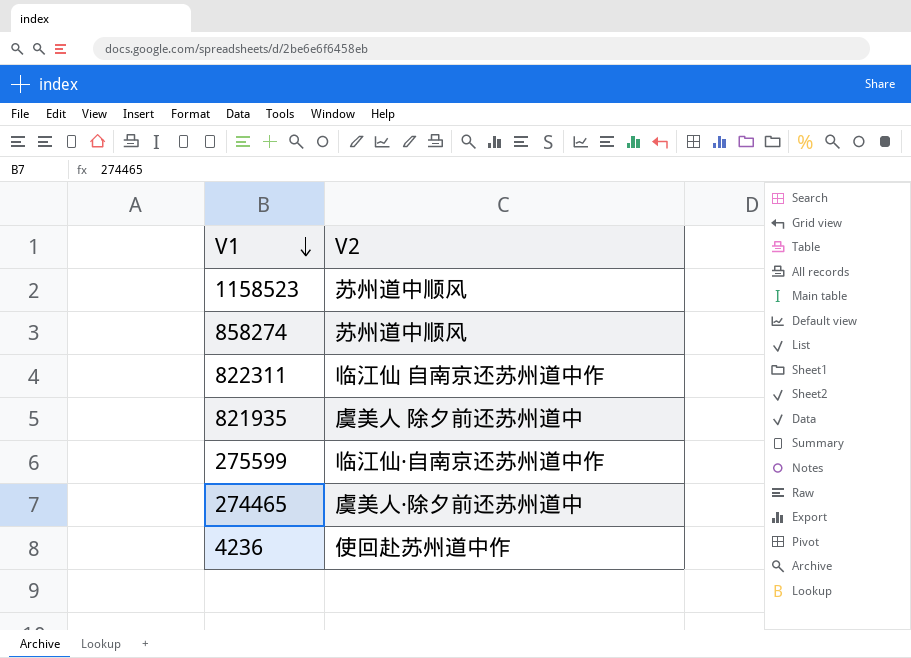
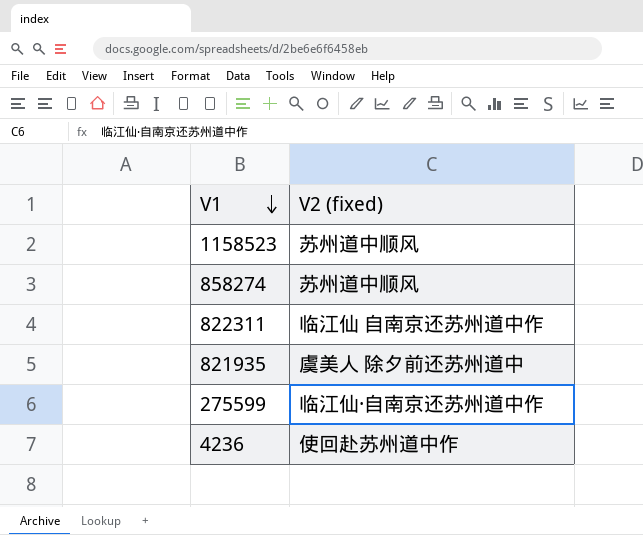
column name: V2 -> V2 (fixed)
row 274465: 虞美人·除夕前还苏州道中 -> none

